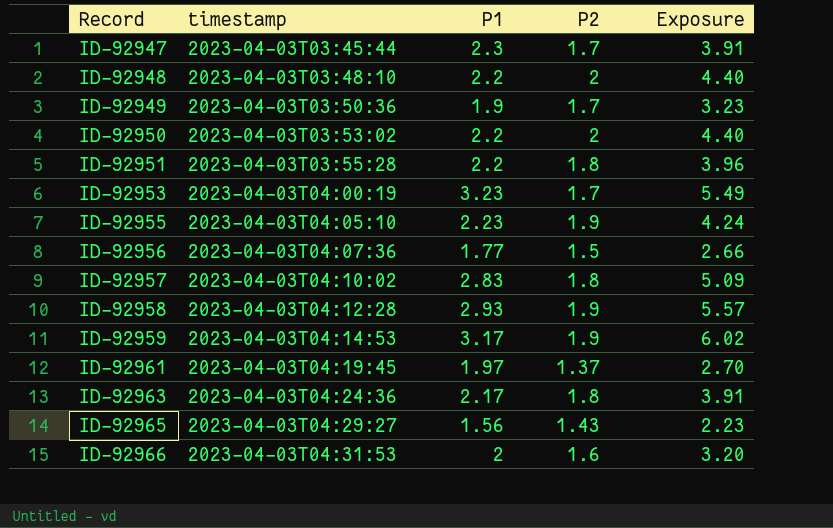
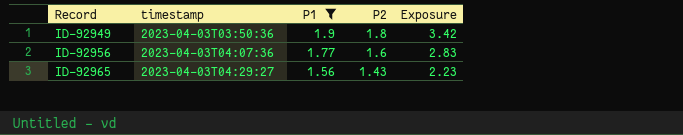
filter: none -> P1 <= 1.9
ID-92949 | P2: 1.7 -> 1.8
ID-92949 | Exposure: 3.23 -> 3.42
ID-92956 | P2: 1.5 -> 1.6
ID-92956 | Exposure: 2.66 -> 2.83

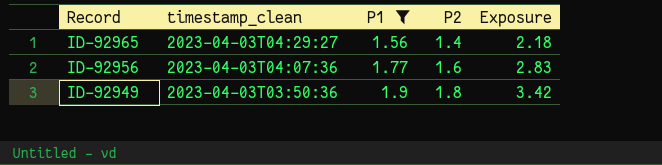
row order: Record ascending -> Record descending
column name: timestamp -> timestamp_clean
ID-92965 | P2: 1.43 -> 1.4
ID-92965 | Exposure: 2.23 -> 2.18

